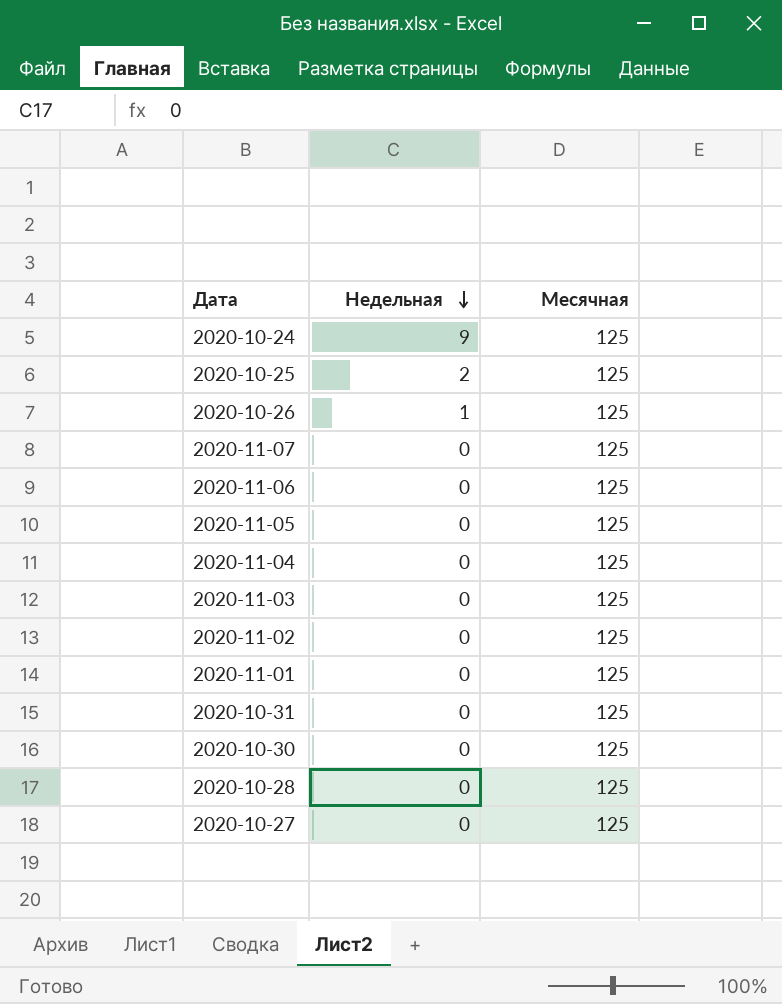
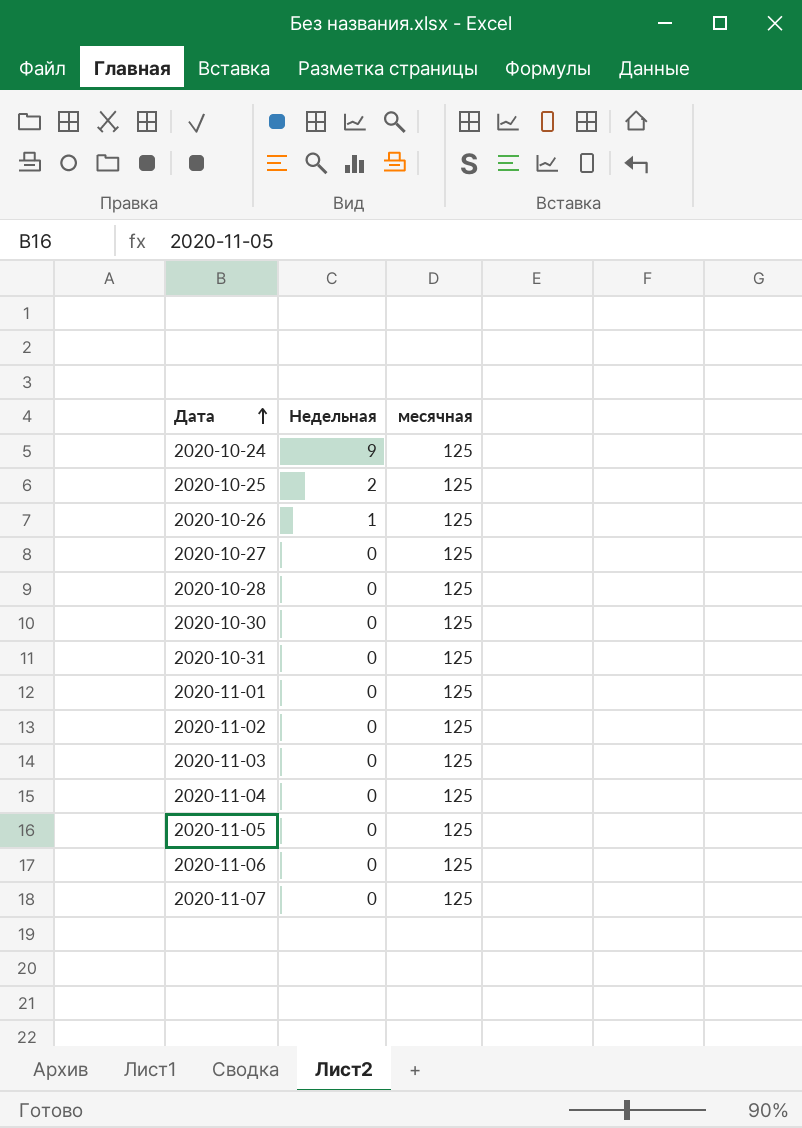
row order: Недельная descending -> Дата ascending
column name: Месячная -> месячная

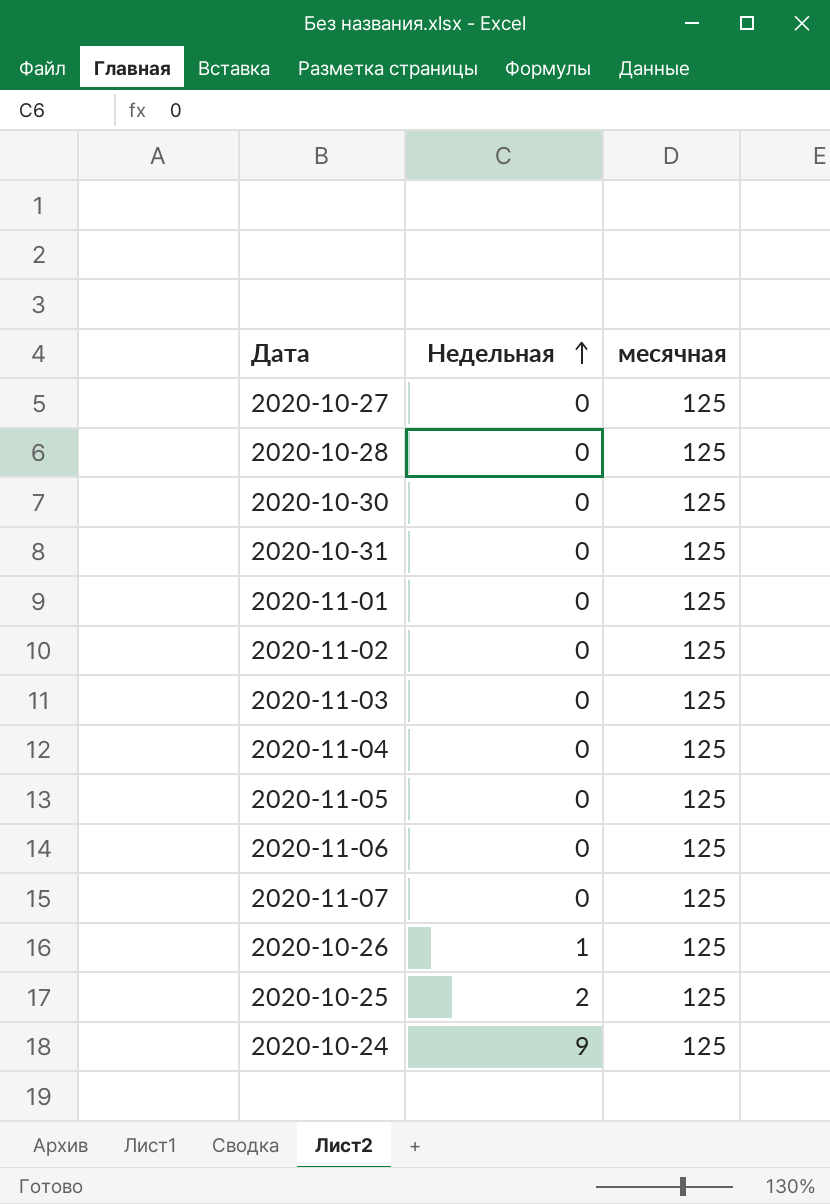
row order: Дата ascending -> Недельная ascending

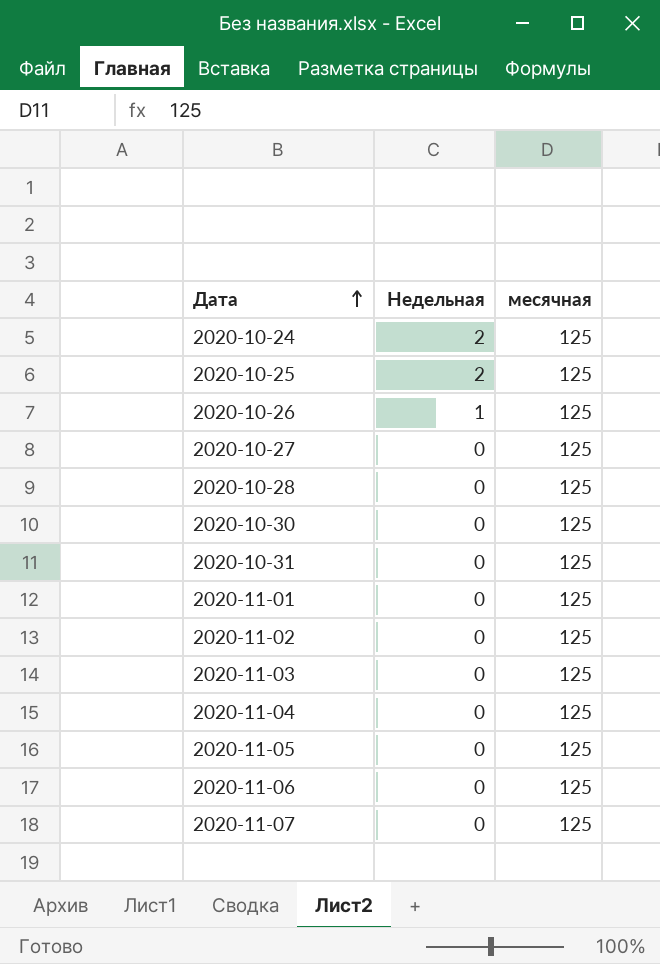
row order: Недельная ascending -> Дата ascending
2020-10-24 | Недельная: 9 -> 2

